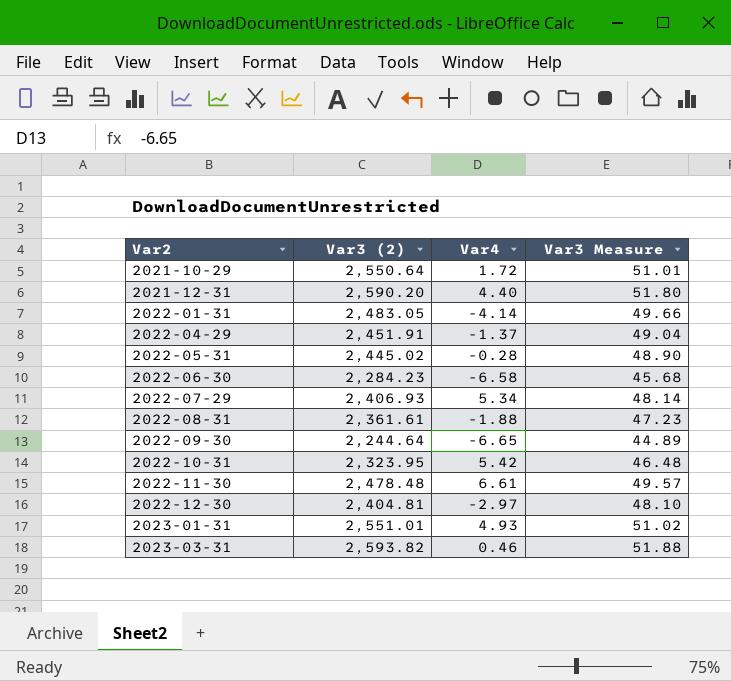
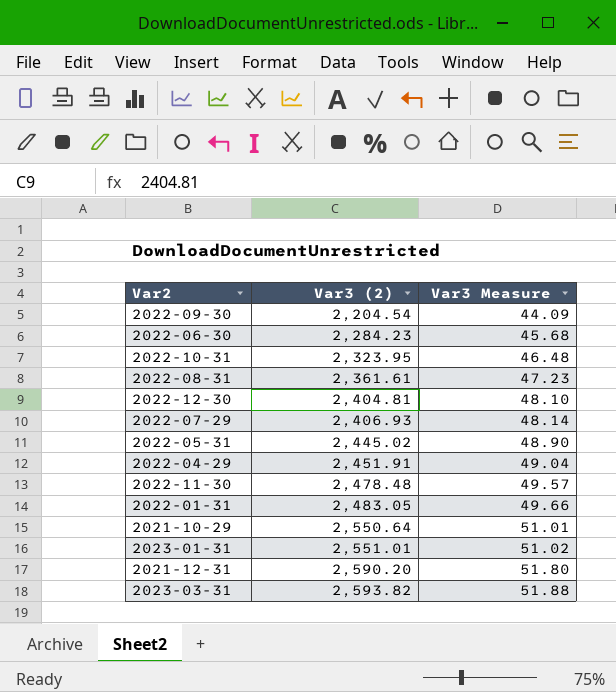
row order: Var2 ascending -> Var3 (2) ascending
column Var4 | position: 3 -> none
2022-09-30 | Var3 (2): 2,244.64 -> 2,204.54
2022-09-30 | Var3 Measure: 44.89 -> 44.09

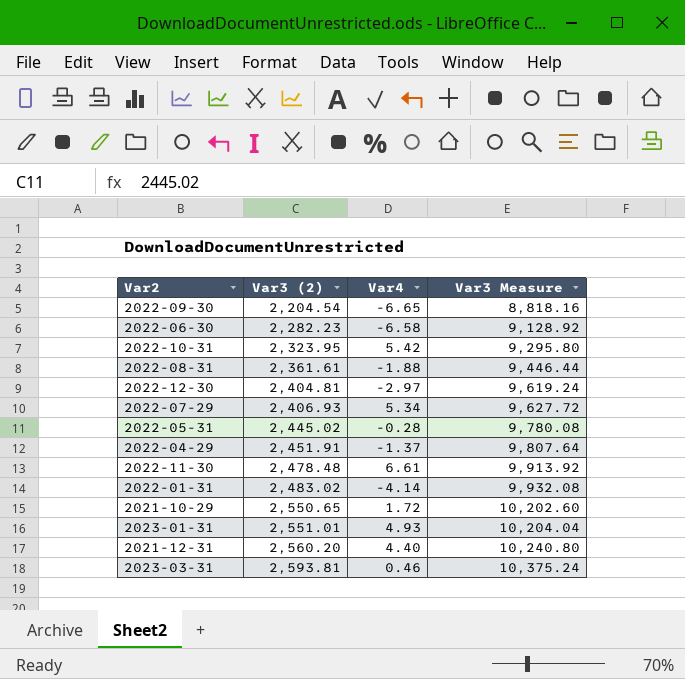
column Var4 | position: none -> 3
column Var3 Measure | formula: [Var3 (2)] * 0.02 -> [Var3 (2)] * 4
2022-06-30 | Var3 (2): 2,284.23 -> 2,282.23
2022-01-31 | Var3 (2): 2,483.05 -> 2,483.02
2021-10-29 | Var3 (2): 2,550.64 -> 2,550.65
2021-12-31 | Var3 (2): 2,590.20 -> 2,560.20
2023-03-31 | Var3 (2): 2,593.82 -> 2,593.81

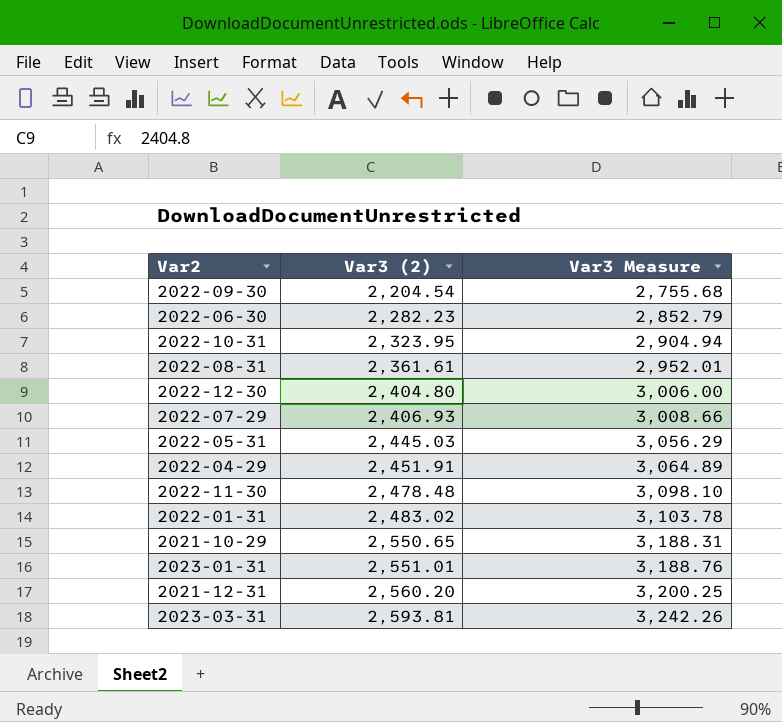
column Var4 | position: 3 -> none
column Var3 Measure | formula: [Var3 (2)] * 4 -> [Var3 (2)] * 1.25
2022-12-30 | Var3 (2): 2,404.81 -> 2,404.80
2022-05-31 | Var3 (2): 2,445.02 -> 2,445.03

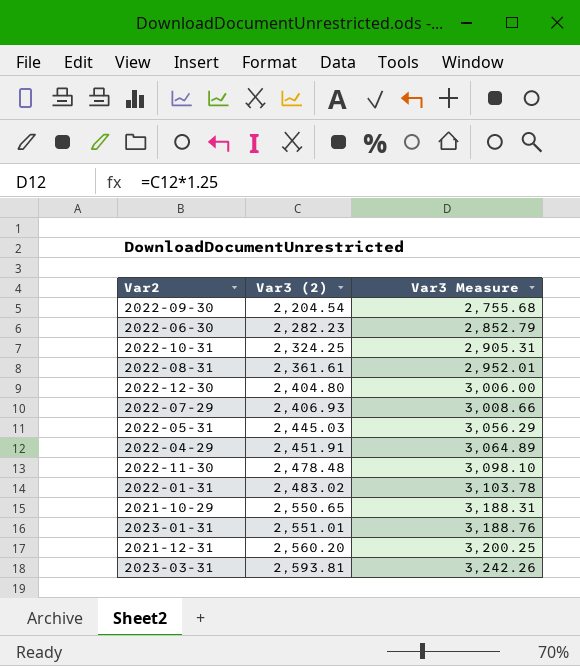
2022-10-31 | Var3 (2): 2,323.95 -> 2,324.25
2022-10-31 | Var3 Measure: 2,904.94 -> 2,905.31

